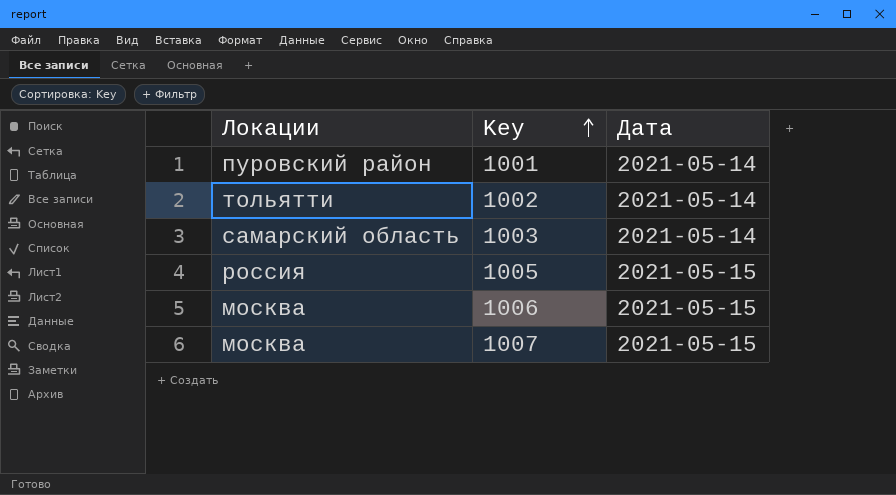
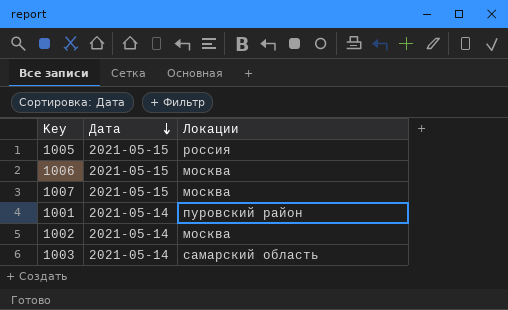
row order: Key ascending -> Дата descending
column Локации | position: 1 -> 3
1002 | Локации: тольятти -> москва

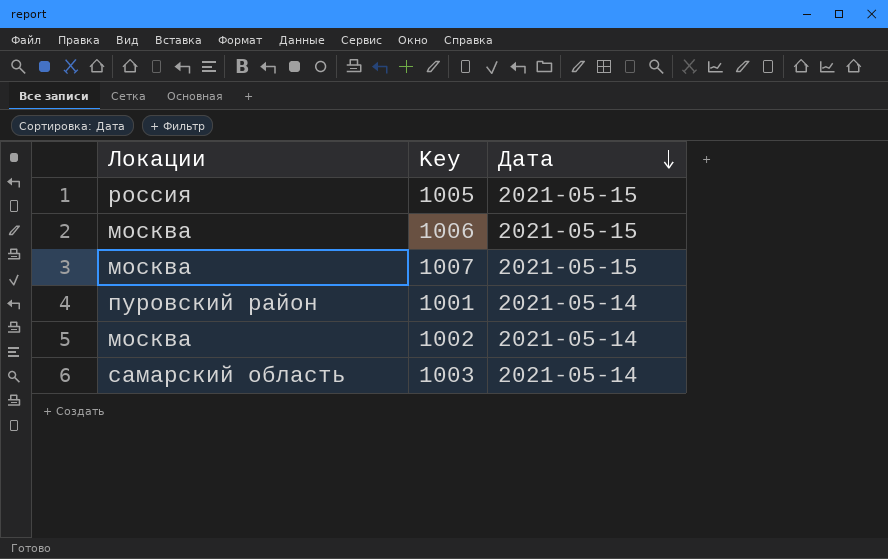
column Локации | position: 3 -> 1

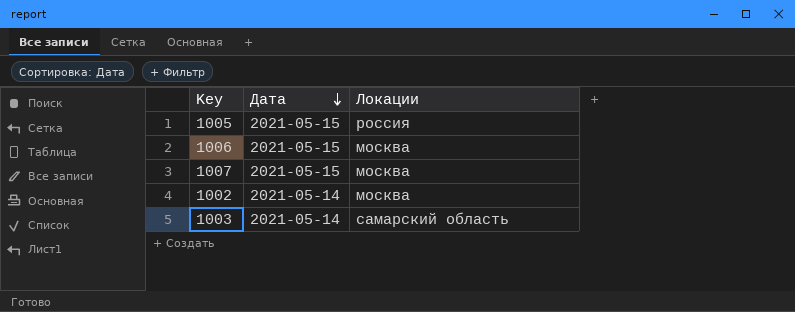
column Локации | position: 1 -> 3
row 1001: пуровский район | 2021-05-14 -> none

